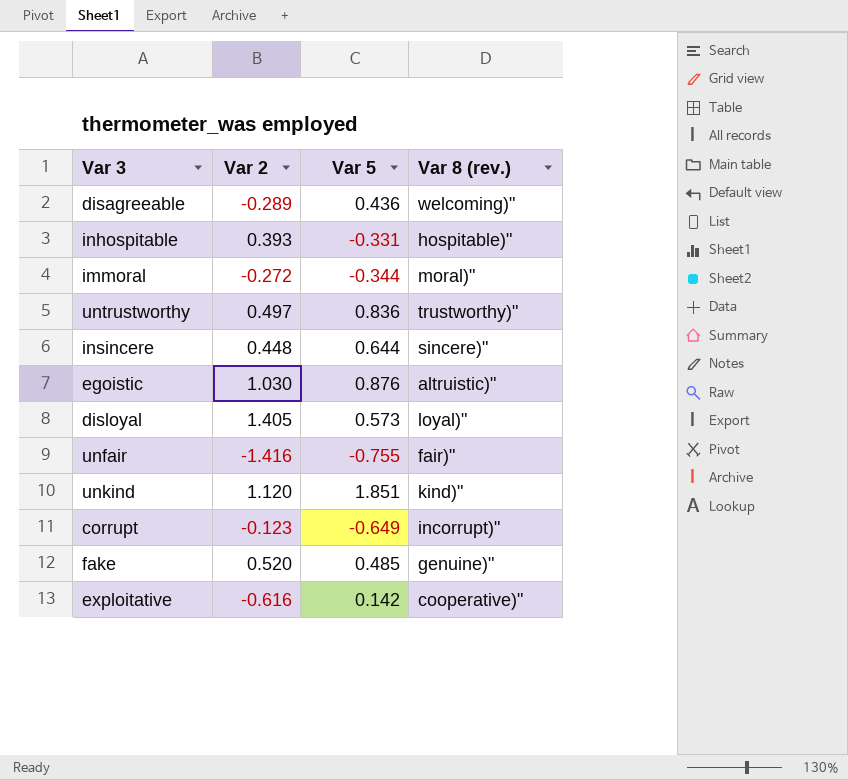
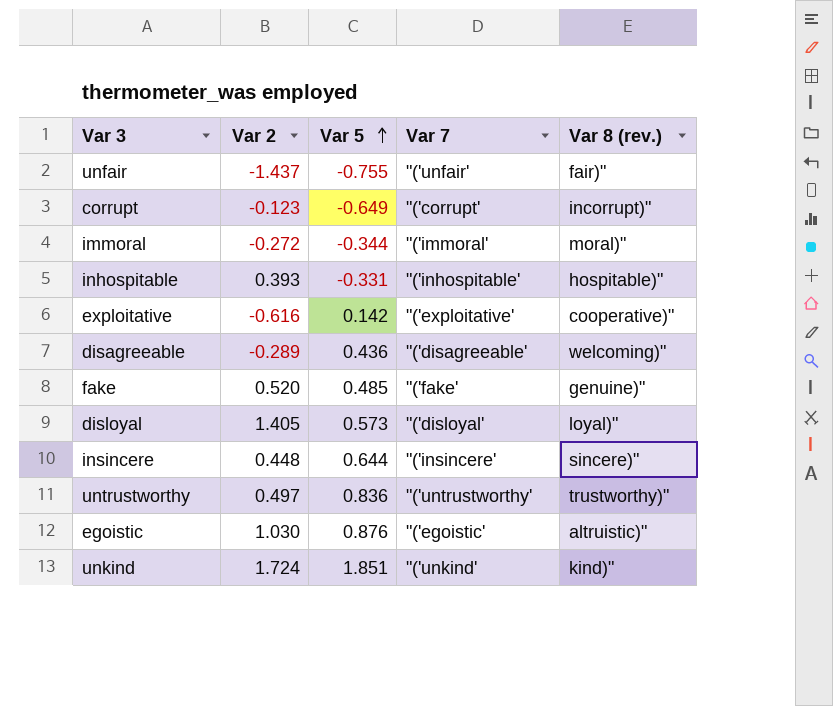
row order: none -> Var 5 ascending
column Var 7 | position: none -> 4
unfair | Var 2: -1.416 -> -1.437
unkind | Var 2: 1.120 -> 1.724

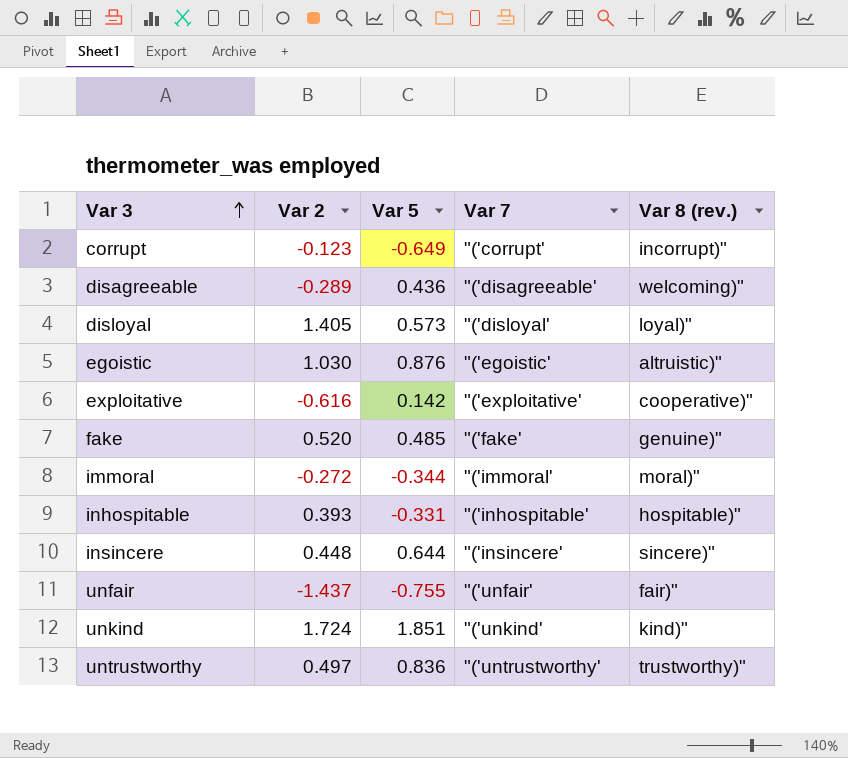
row order: Var 5 ascending -> Var 3 ascending

